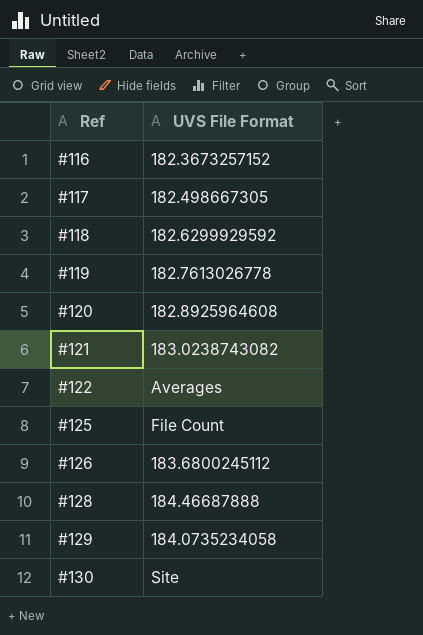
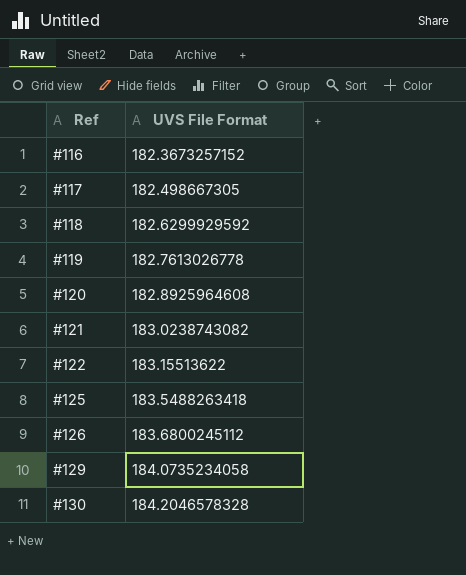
row #128: 184.46687888 -> none
#122 | UVS File Format: Averages -> 183.15513622
#125 | UVS File Format: File Count -> 183.5488263418
#130 | UVS File Format: Site -> 184.2046578328

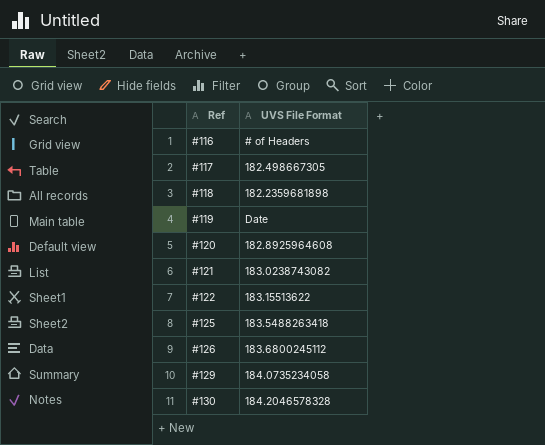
#116 | UVS File Format: 182.3673257152 -> # of Headers
#118 | UVS File Format: 182.6299929592 -> 182.2359681898
#119 | UVS File Format: 182.7613026778 -> Date

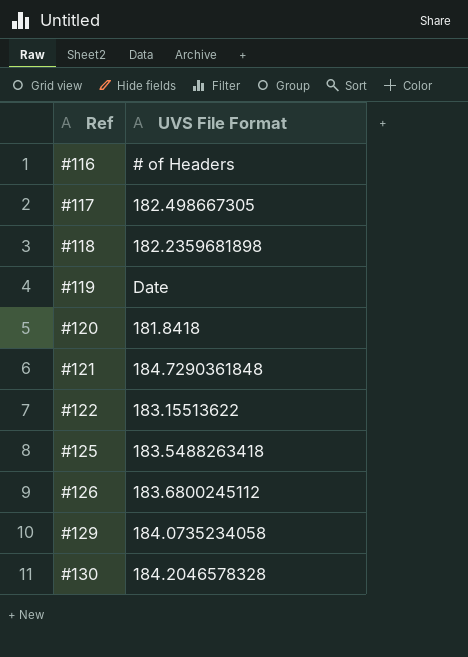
#120 | UVS File Format: 182.8925964608 -> 181.8418
#121 | UVS File Format: 183.0238743082 -> 184.7290361848

